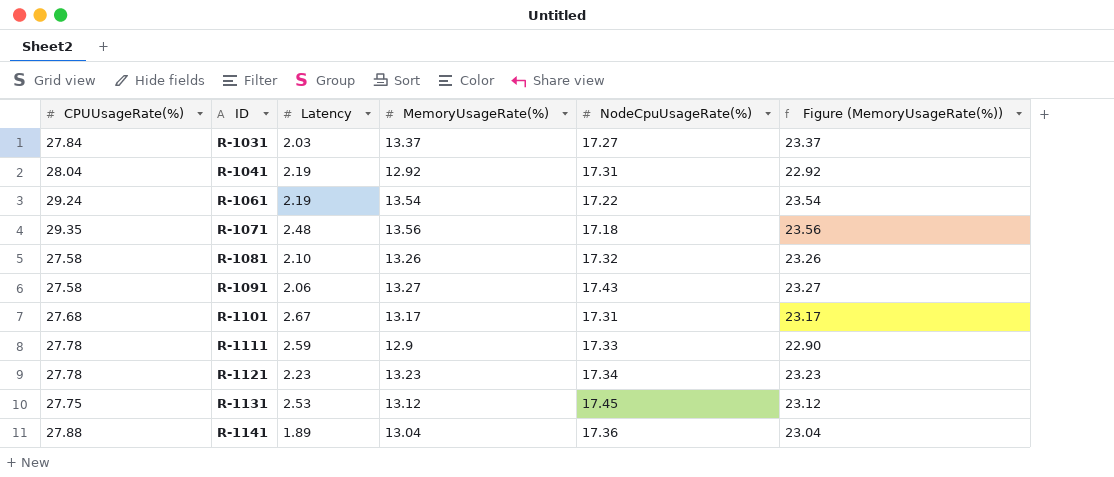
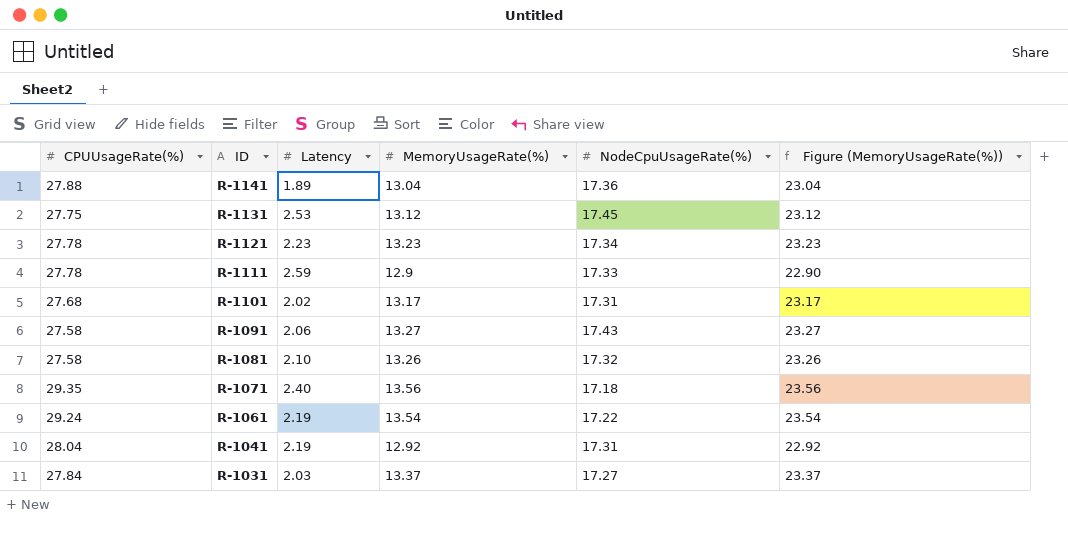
row order: ID ascending -> ID descending
R-1101 | Latency: 2.67 -> 2.02
R-1071 | Latency: 2.48 -> 2.40

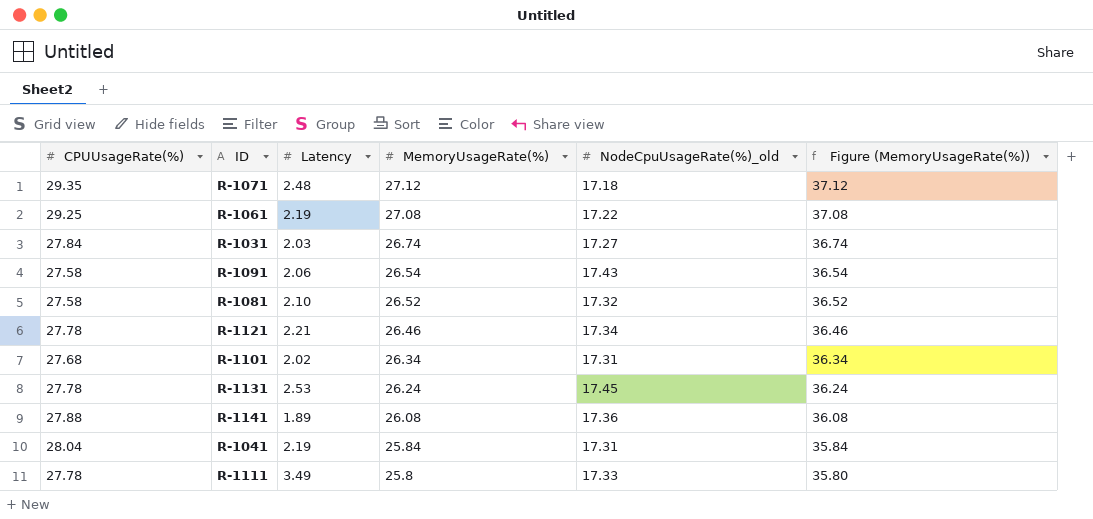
row order: ID descending -> MemoryUsageRate(%) descending
column name: NodeCpuUsageRate(%) -> NodeCpuUsageRate(%)_old
R-1071 | Latency: 2.40 -> 2.48
R-1071 | MemoryUsageRate(%): 13.56 -> 27.12
R-1071 | Figure (MemoryUsageRate(%)): 23.56 -> 37.12
R-1061 | CPUUsageRate(%): 29.24 -> 29.25
R-1061 | MemoryUsageRate(%): 13.54 -> 27.08
R-1061 | Figure (MemoryUsageRate(%)): 23.54 -> 37.08
R-1031 | MemoryUsageRate(%): 13.37 -> 26.74
R-1031 | Figure (MemoryUsageRate(%)): 23.37 -> 36.74
R-1091 | MemoryUsageRate(%): 13.27 -> 26.54
R-1091 | Figure (MemoryUsageRate(%)): 23.27 -> 36.54
R-1081 | MemoryUsageRate(%): 13.26 -> 26.52
R-1081 | Figure (MemoryUsageRate(%)): 23.26 -> 36.52
R-1121 | Latency: 2.23 -> 2.21
R-1121 | MemoryUsageRate(%): 13.23 -> 26.46
R-1121 | Figure (MemoryUsageRate(%)): 23.23 -> 36.46
R-1101 | MemoryUsageRate(%): 13.17 -> 26.34
R-1101 | Figure (MemoryUsageRate(%)): 23.17 -> 36.34
R-1131 | CPUUsageRate(%): 27.75 -> 27.78
R-1131 | MemoryUsageRate(%): 13.12 -> 26.24
R-1131 | Figure (MemoryUsageRate(%)): 23.12 -> 36.24
R-1141 | MemoryUsageRate(%): 13.04 -> 26.08
R-1141 | Figure (MemoryUsageRate(%)): 23.04 -> 36.08
R-1041 | MemoryUsageRate(%): 12.92 -> 25.84
R-1041 | Figure (MemoryUsageRate(%)): 22.92 -> 35.84
R-1111 | Latency: 2.59 -> 3.49
R-1111 | MemoryUsageRate(%): 12.9 -> 25.8
R-1111 | Figure (MemoryUsageRate(%)): 22.90 -> 35.80

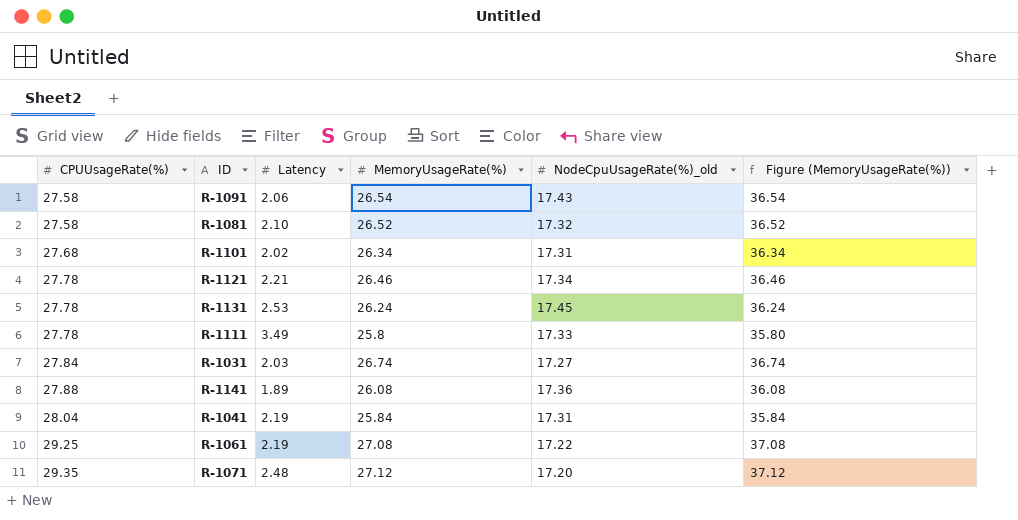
row order: MemoryUsageRate(%) descending -> CPUUsageRate(%) ascending
R-1071 | NodeCpuUsageRate(%)_old: 17.18 -> 17.20

